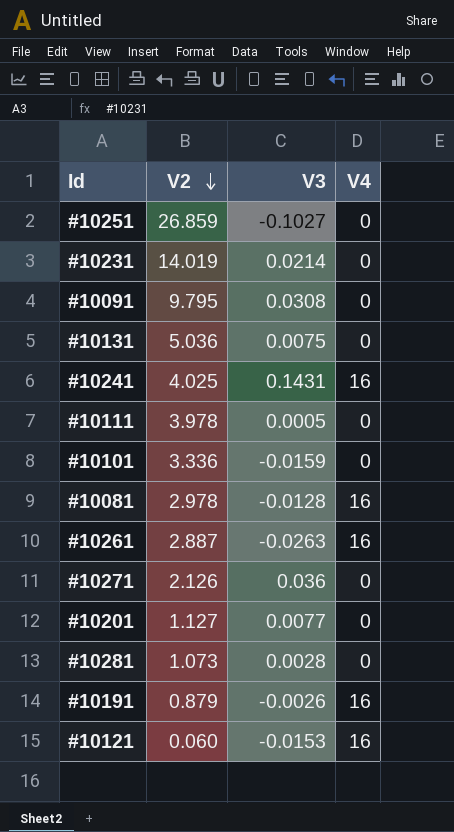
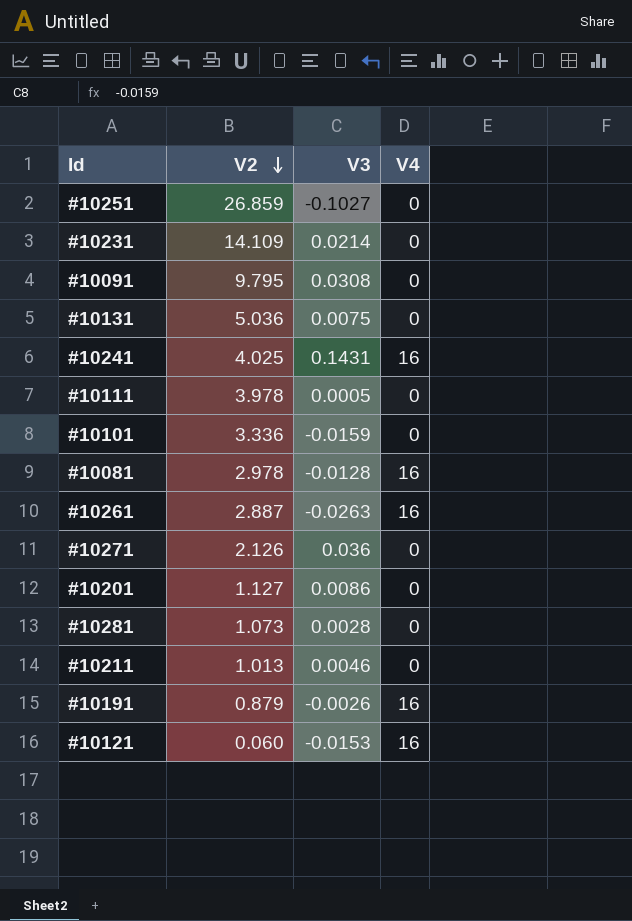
#10231 | V2: 14.019 -> 14.109
#10201 | V3: 0.0077 -> 0.0086
row #10211: none -> 1.013 | 0.0046 | 0

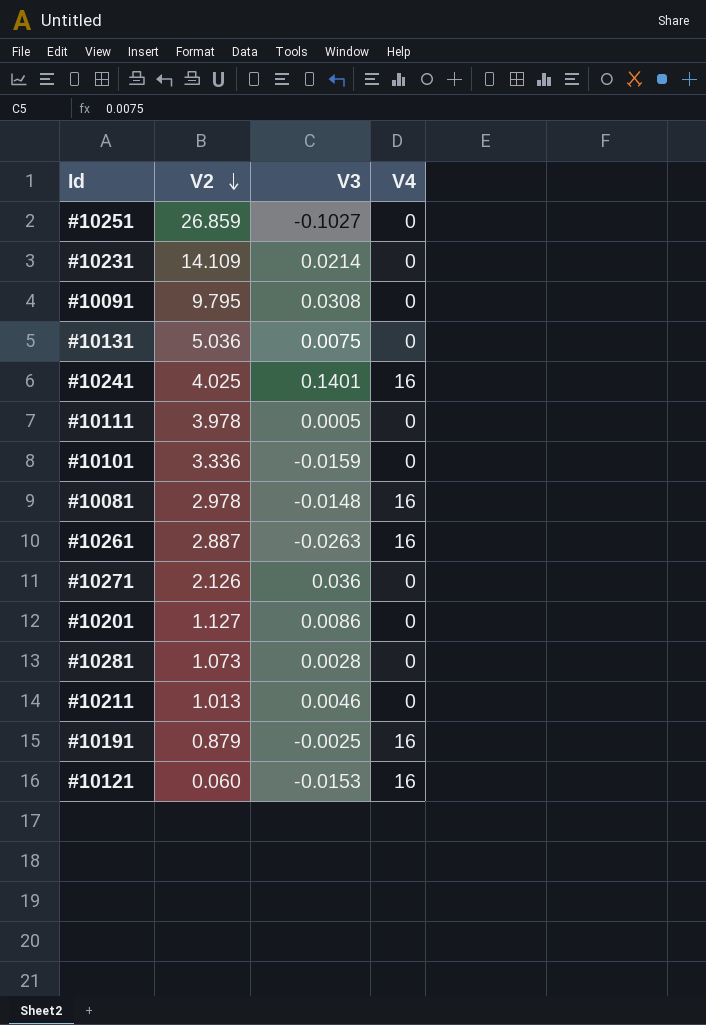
#10241 | V3: 0.1431 -> 0.1401
#10081 | V3: -0.0128 -> -0.0148
#10191 | V3: -0.0026 -> -0.0025

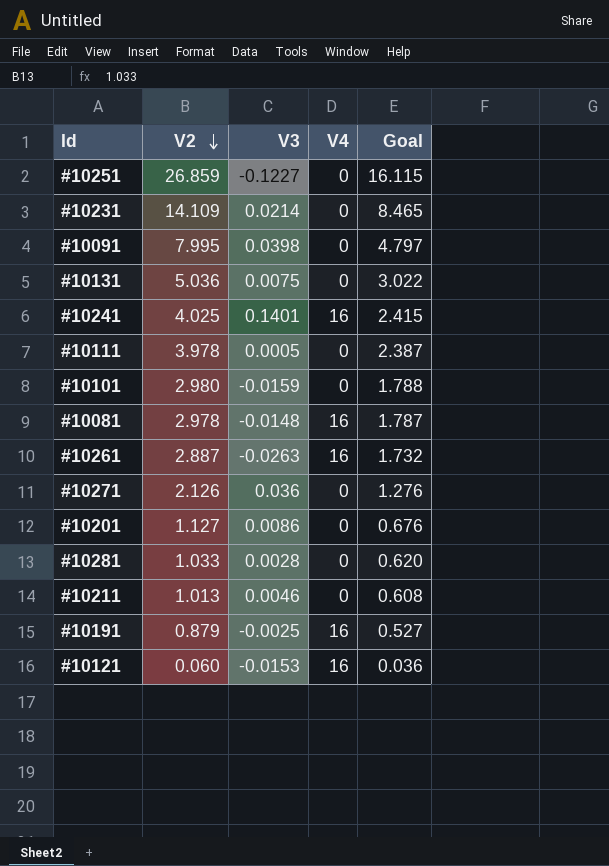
column Goal | formula: none -> [V2] * 0.6
#10251 | V3: -0.1027 -> -0.1227
#10091 | V2: 9.795 -> 7.995
#10091 | V3: 0.0308 -> 0.0398
#10101 | V2: 3.336 -> 2.980
#10281 | V2: 1.073 -> 1.033

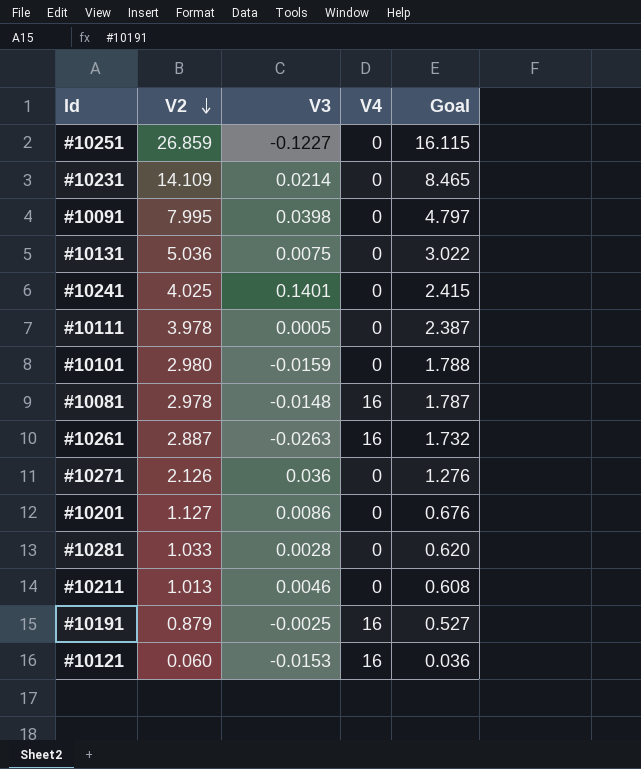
#10241 | V4: 16 -> 0

